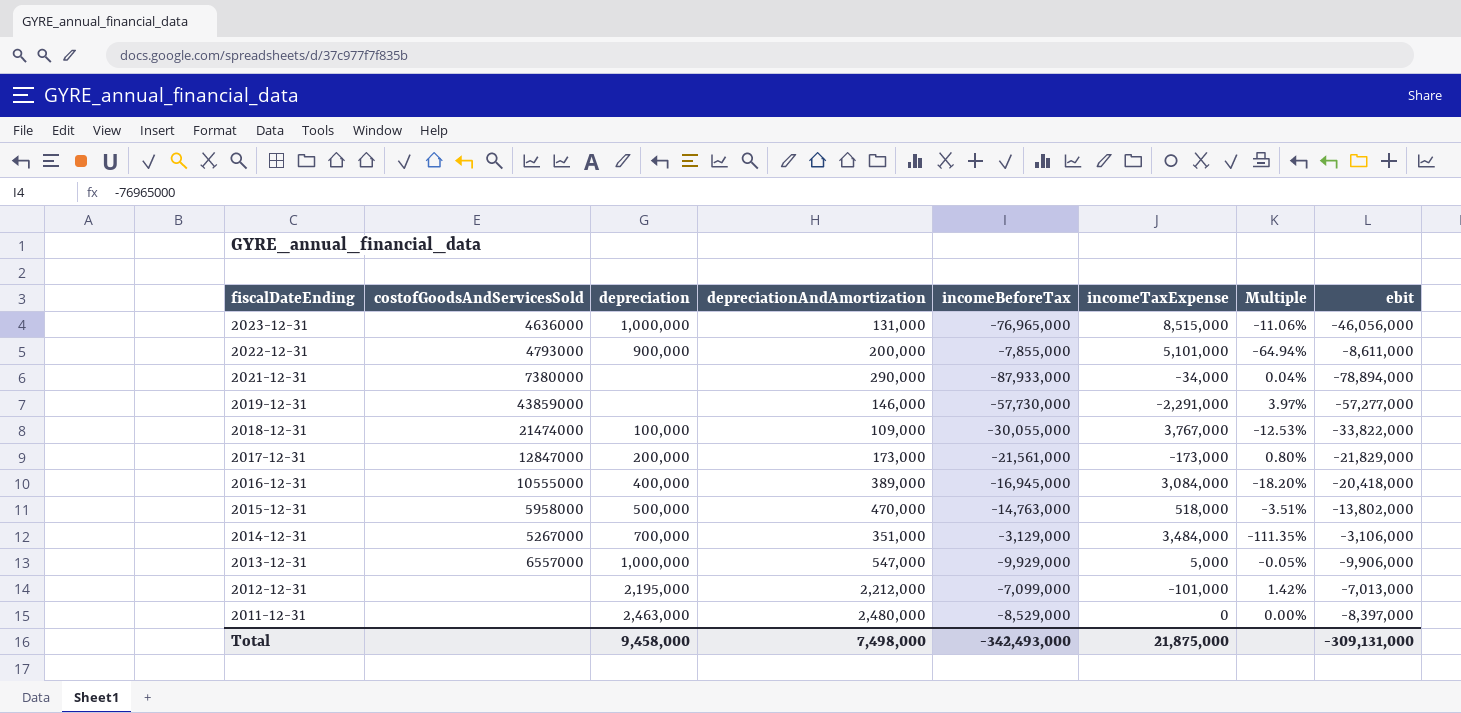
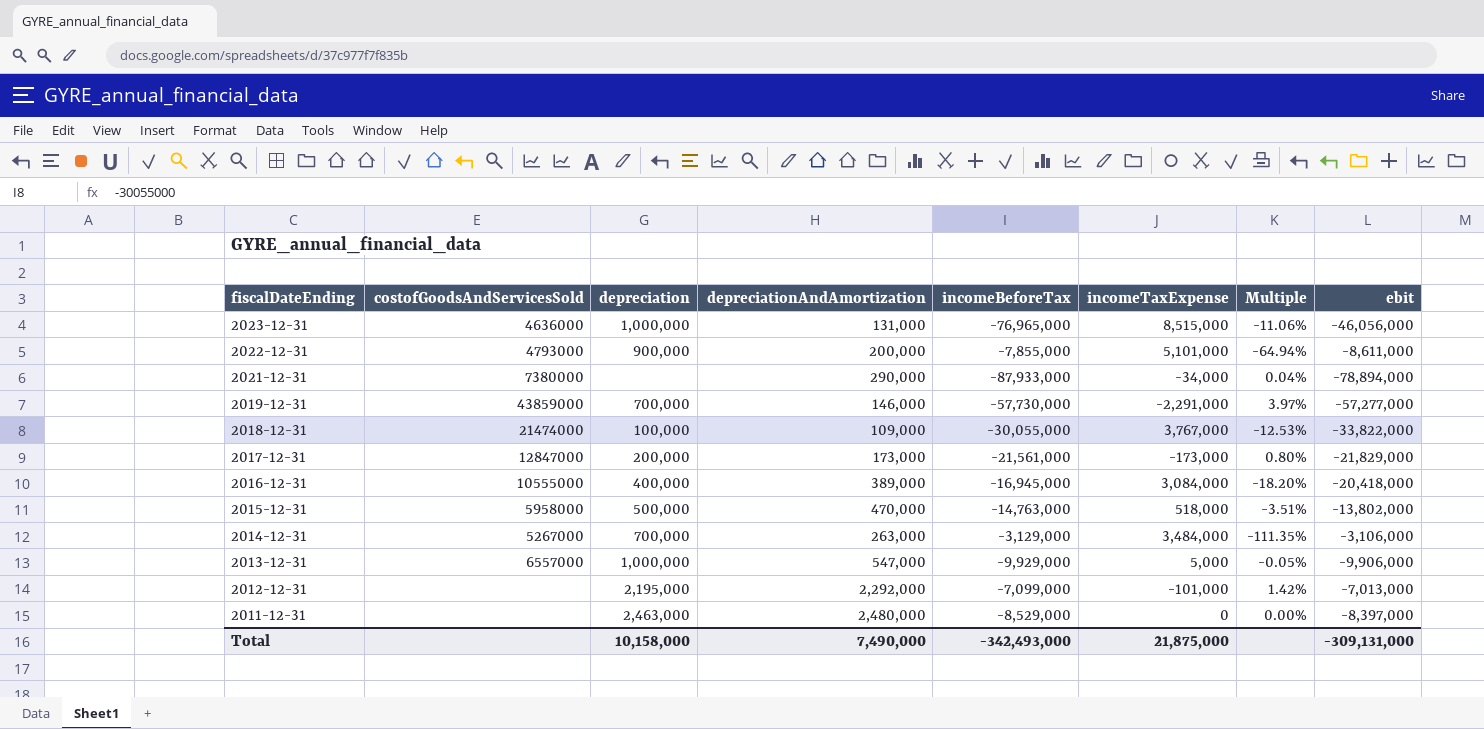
2019-12-31 | depreciation: none -> 700,000
2014-12-31 | depreciationAndAmortization: 351,000 -> 263,000
2012-12-31 | depreciationAndAmortization: 2,212,000 -> 2,292,000
Total | depreciation: 9,458,000 -> 10,158,000
Total | depreciationAndAmortization: 7,498,000 -> 7,490,000

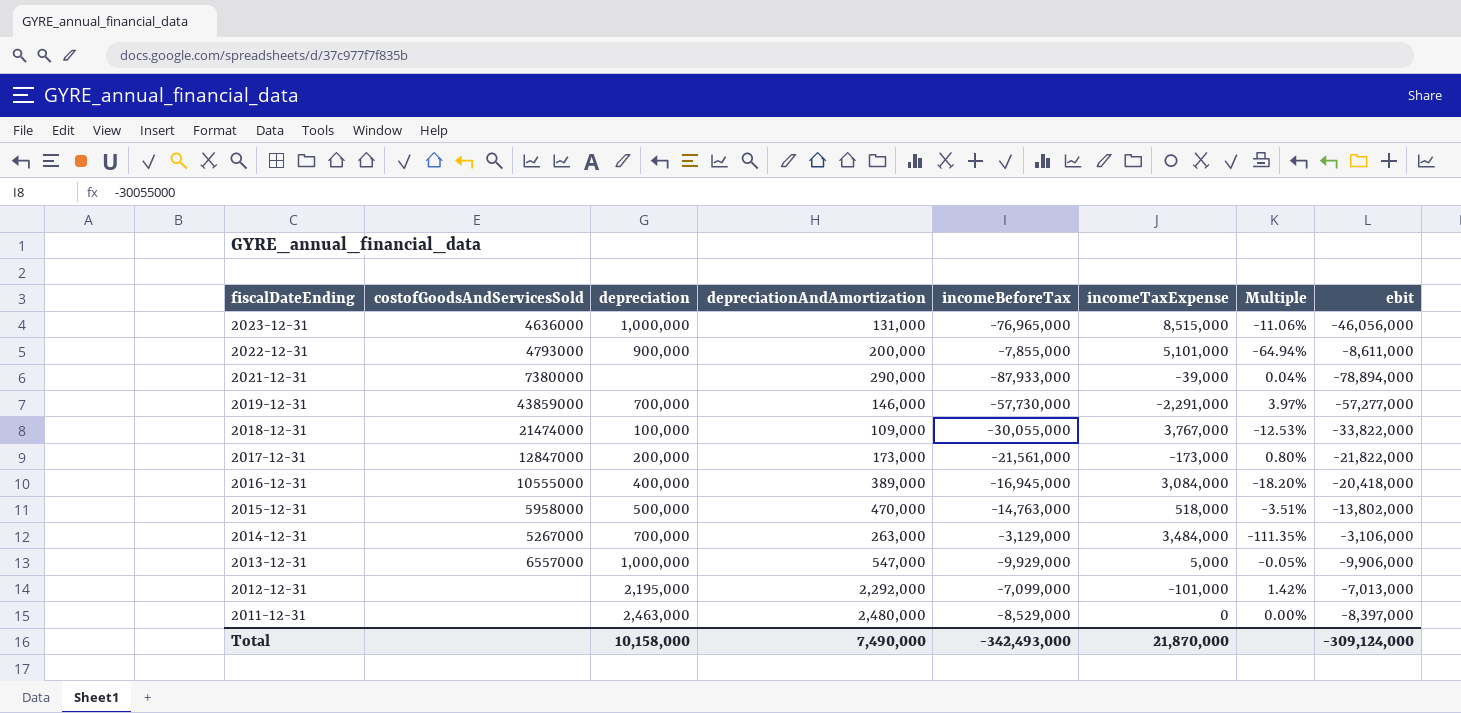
2021-12-31 | incomeTaxExpense: -34,000 -> -39,000
2017-12-31 | ebit: -21,829,000 -> -21,822,000
Total | incomeTaxExpense: 21,875,000 -> 21,870,000
Total | ebit: -309,131,000 -> -309,124,000

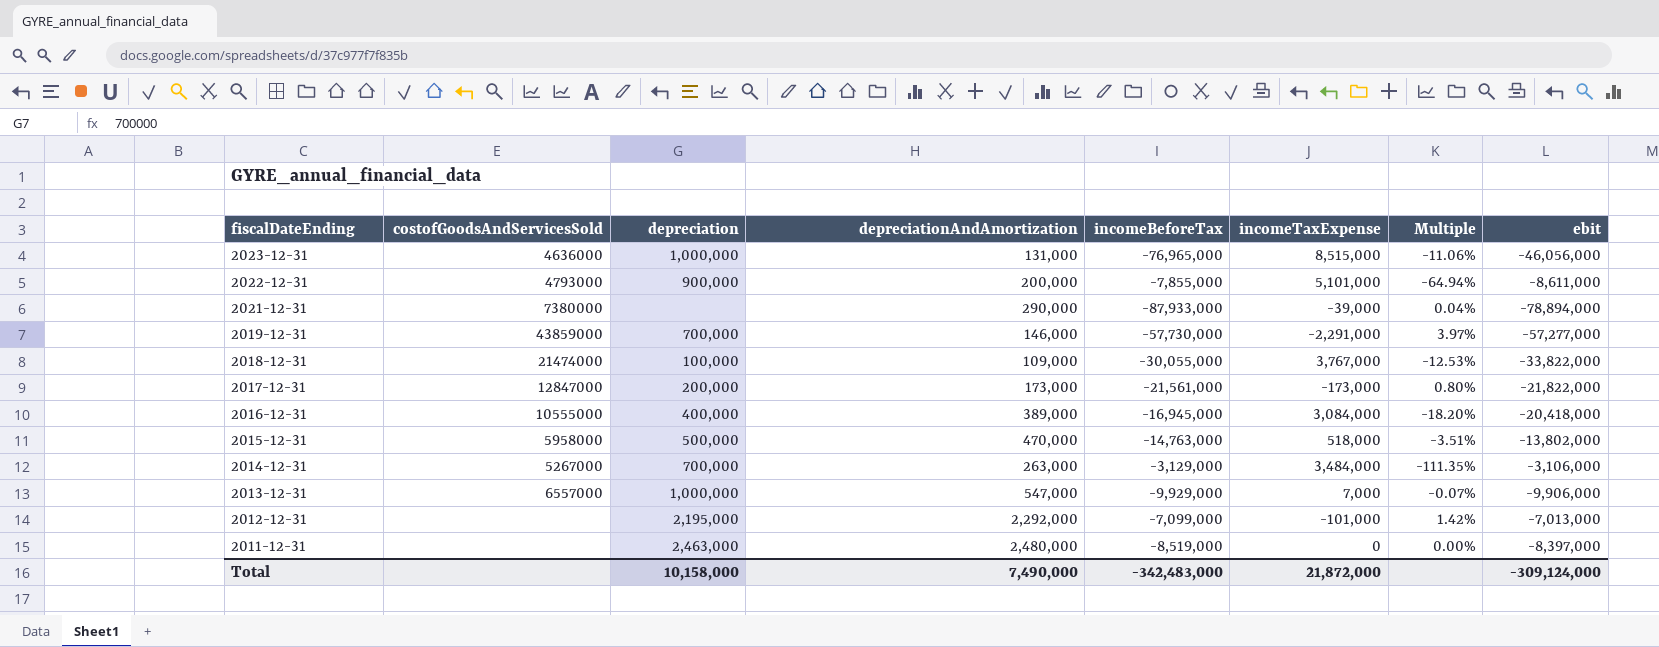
2013-12-31 | incomeTaxExpense: 5,000 -> 7,000
2013-12-31 | Multiple: -0.05% -> -0.07%
2011-12-31 | incomeBeforeTax: -8,529,000 -> -8,519,000
Total | incomeBeforeTax: -342,493,000 -> -342,483,000
Total | incomeTaxExpense: 21,870,000 -> 21,872,000

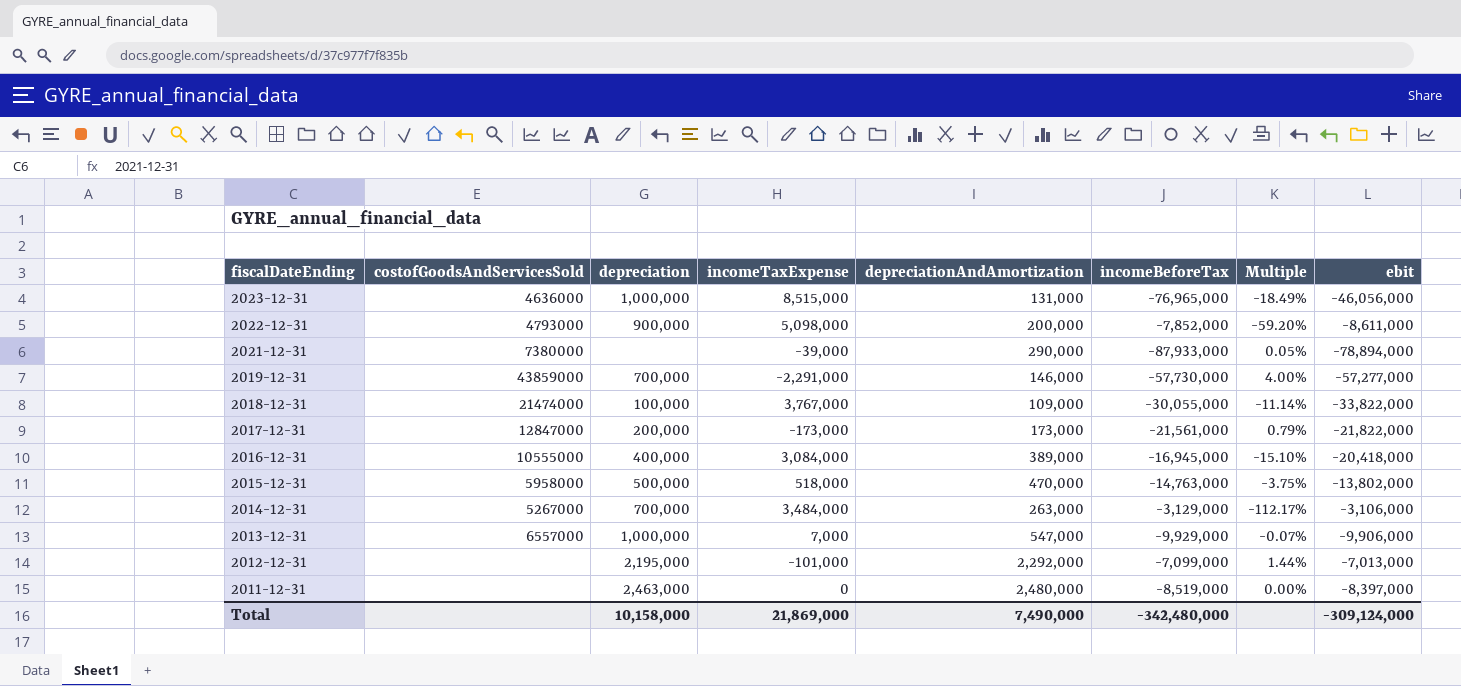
column incomeTaxExpense | position: 6 -> 4
column Multiple | formula: [incomeTaxExpense] / [incomeBeforeTax] -> [incomeTaxExpense] / [ebit]
2022-12-31 | incomeTaxExpense: 5,101,000 -> 5,098,000
2022-12-31 | incomeBeforeTax: -7,855,000 -> -7,852,000
Total | incomeTaxExpense: 21,872,000 -> 21,869,000
Total | incomeBeforeTax: -342,483,000 -> -342,480,000

